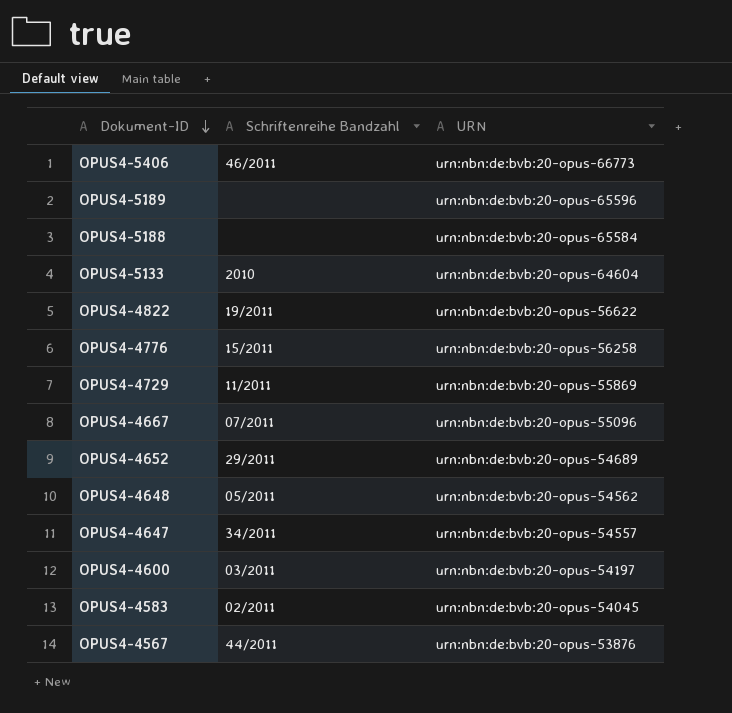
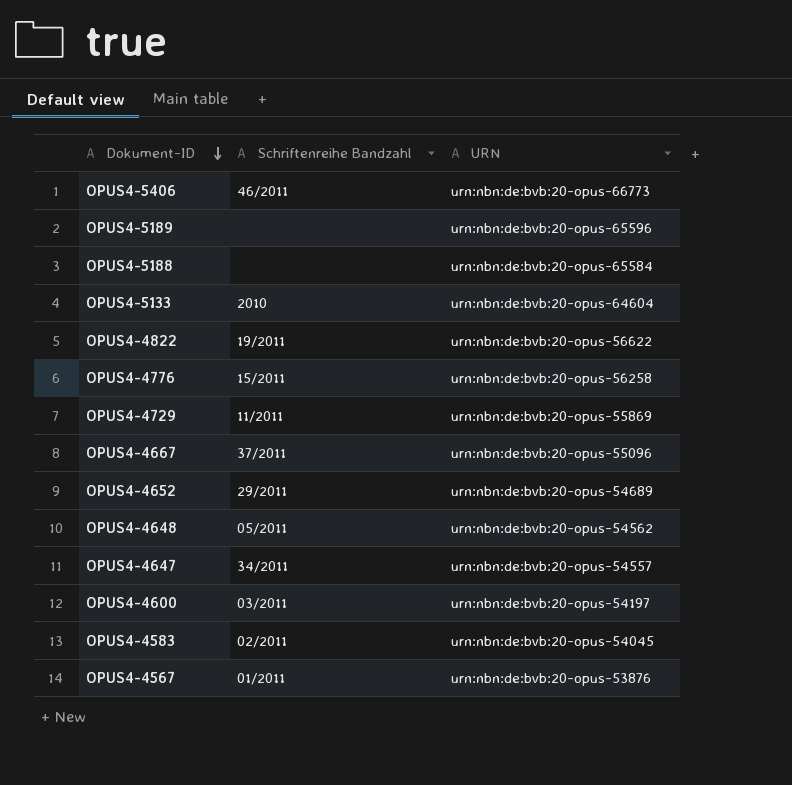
OPUS4-4667 | Schriftenreihe Bandzahl: 07/2011 -> 37/2011
OPUS4-4567 | Schriftenreihe Bandzahl: 44/2011 -> 01/2011

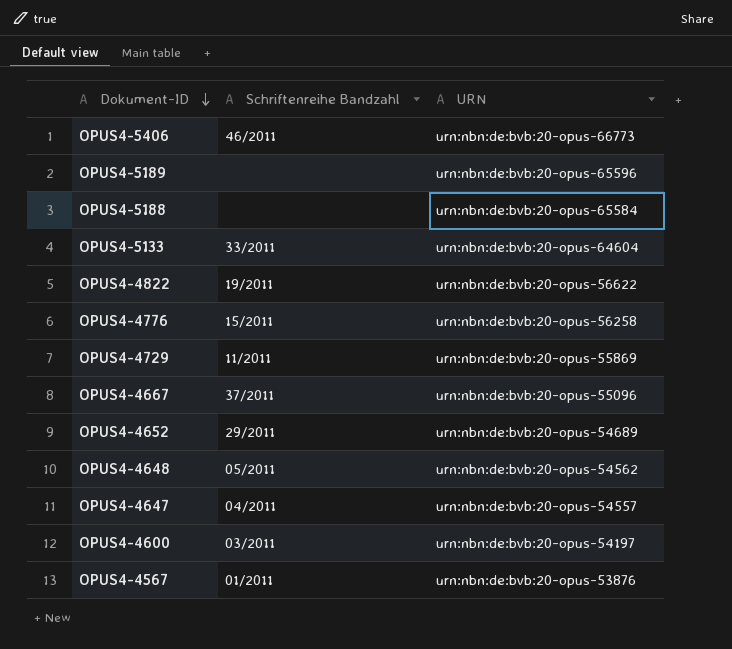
row OPUS4-4583: 02/2011 | urn:nbn:de:bvb:20-opus-54045 -> none
OPUS4-5133 | Schriftenreihe Bandzahl: 2010 -> 33/2011
OPUS4-4647 | Schriftenreihe Bandzahl: 34/2011 -> 04/2011

